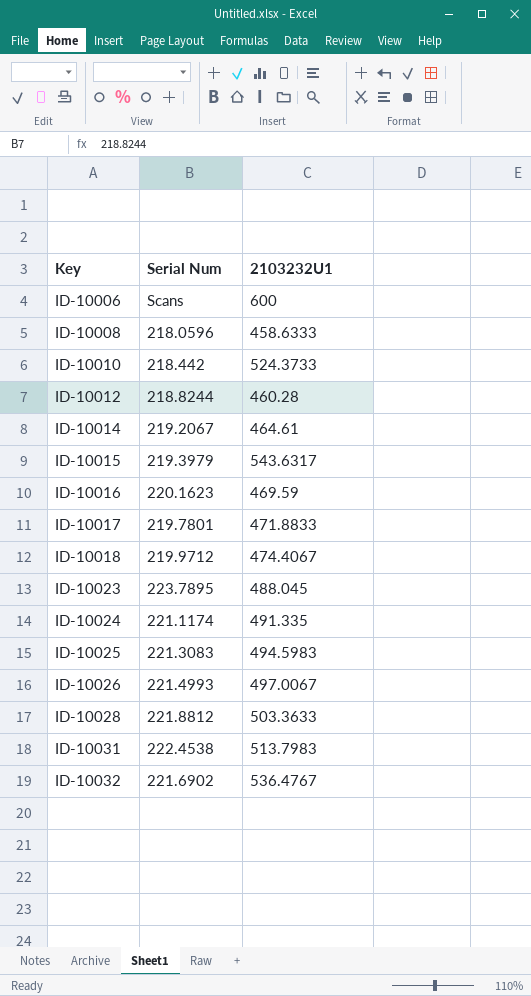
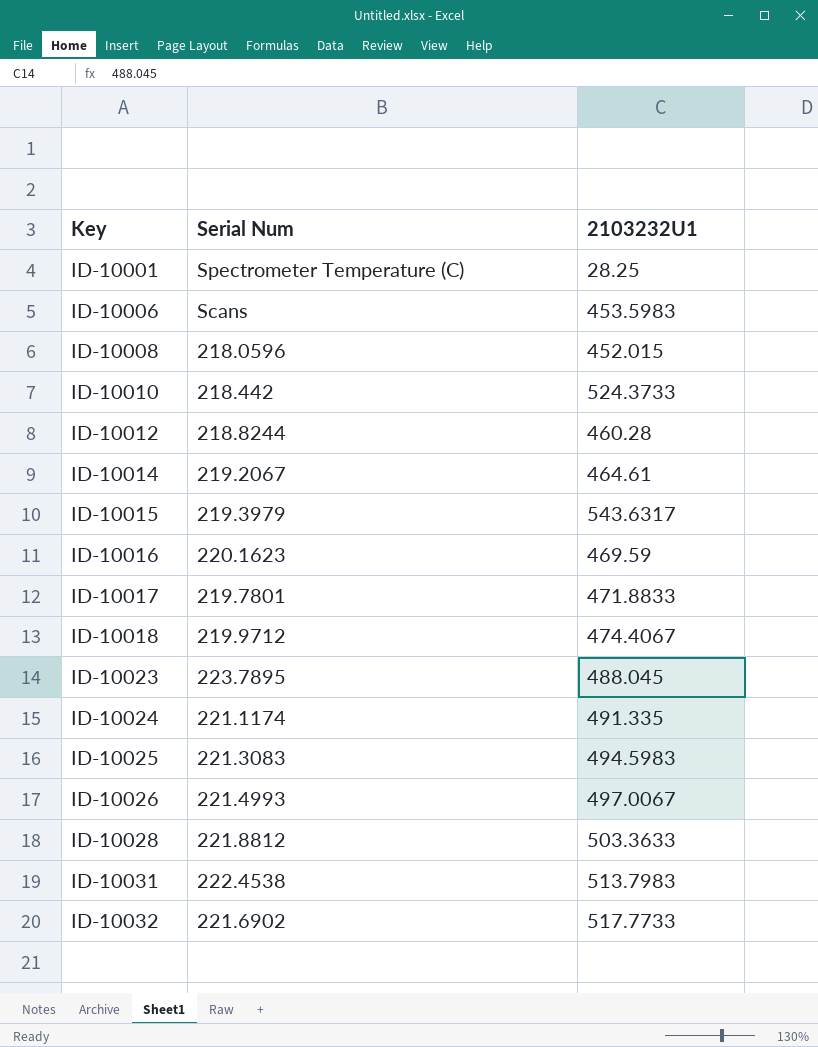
row ID-10001: none -> Spectrometer Temperature (C) | 28.25
ID-10006 | 2103232U1: 600 -> 453.5983
ID-10008 | 2103232U1: 458.6333 -> 452.015
ID-10032 | 2103232U1: 536.4767 -> 517.7733

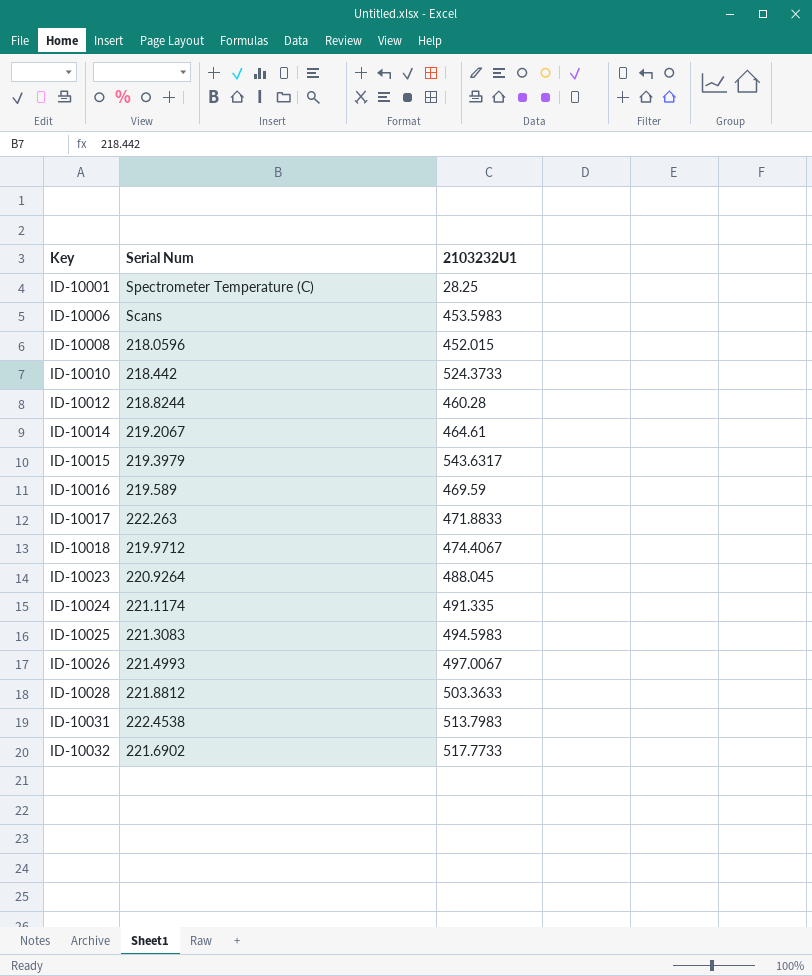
ID-10016 | Serial Num: 220.1623 -> 219.589
ID-10017 | Serial Num: 219.7801 -> 222.263
ID-10023 | Serial Num: 223.7895 -> 220.9264

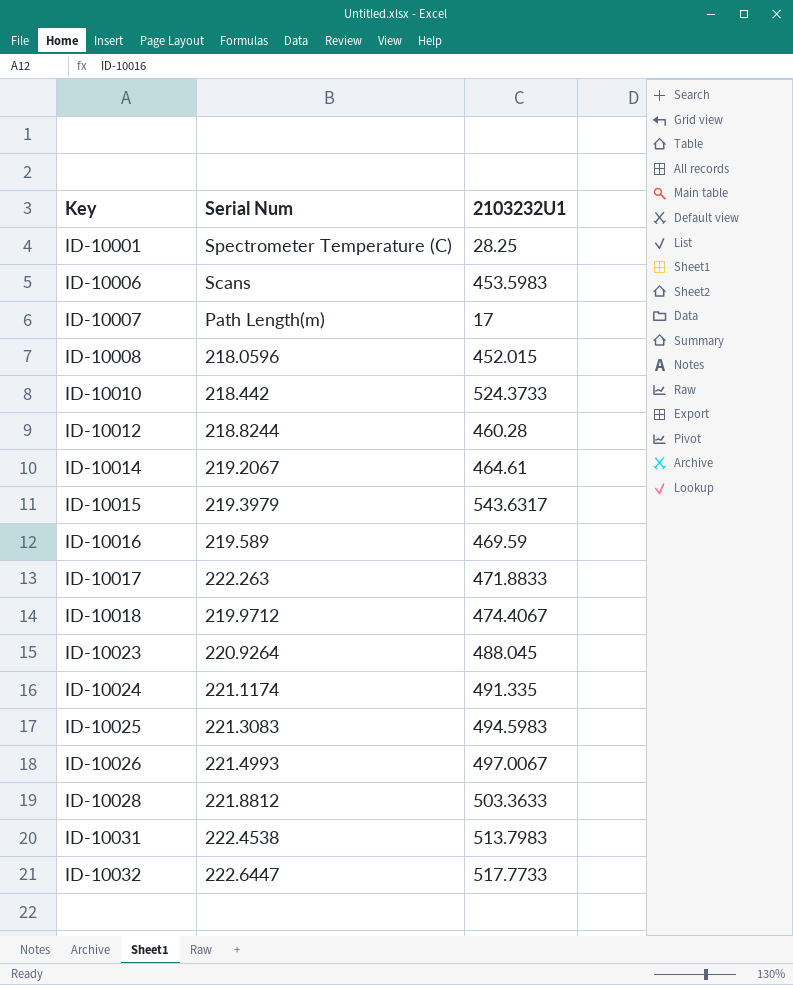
row ID-10007: none -> Path Length(m) | 17
ID-10032 | Serial Num: 221.6902 -> 222.6447

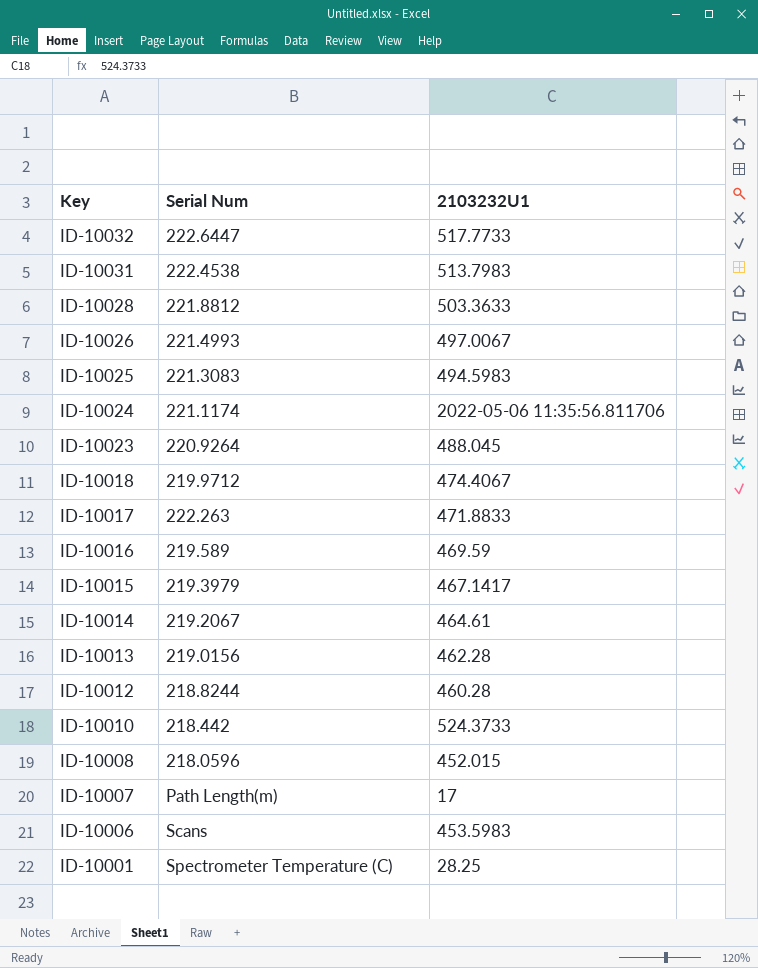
row order: Key ascending -> Key descending
ID-10024 | 2103232U1: 491.335 -> 2022-05-06 11:35:56.811706
ID-10015 | 2103232U1: 543.6317 -> 467.1417
row ID-10013: none -> 219.0156 | 462.28

